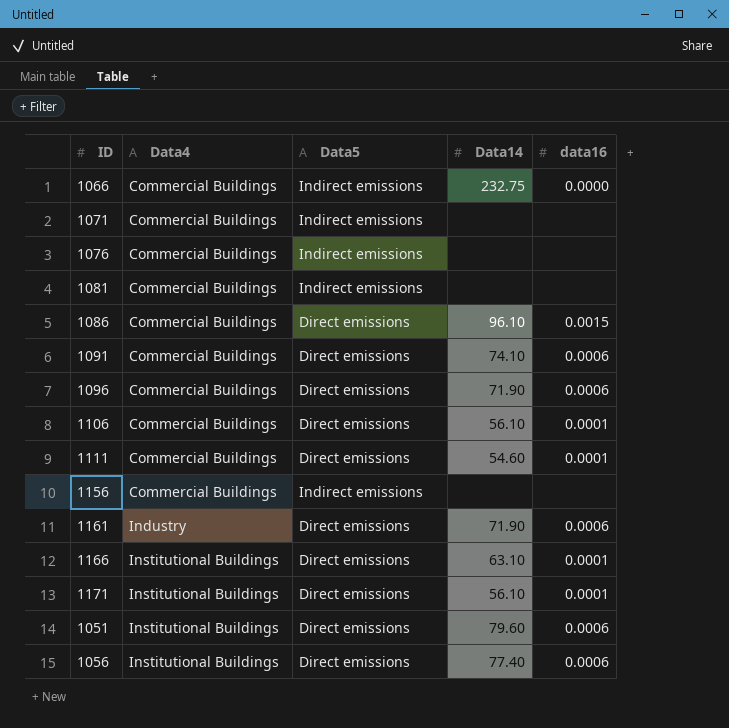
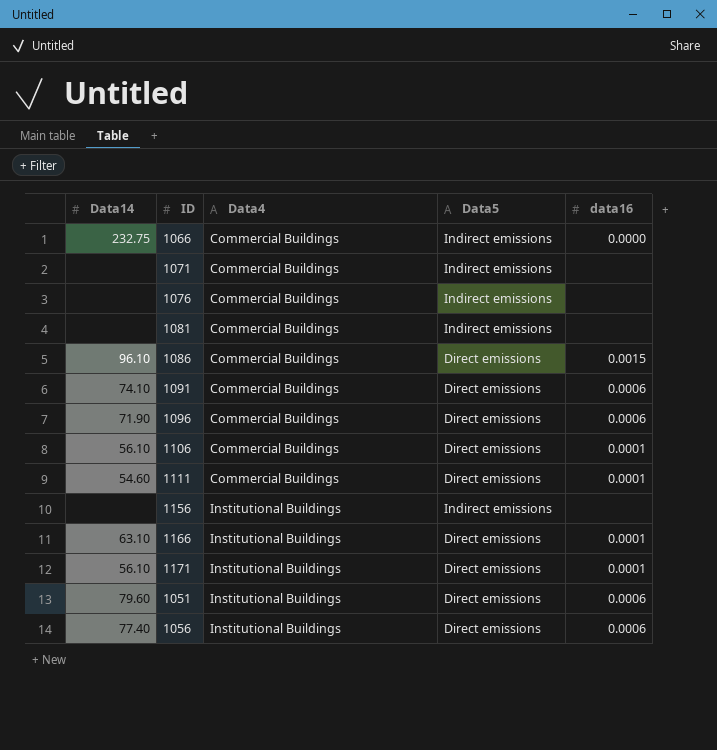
column Data14 | position: 4 -> 1
row 1161: Industry | Direct emissions | 71.90 | 0.0006 -> none
1156 | Data4: Commercial Buildings -> Institutional Buildings

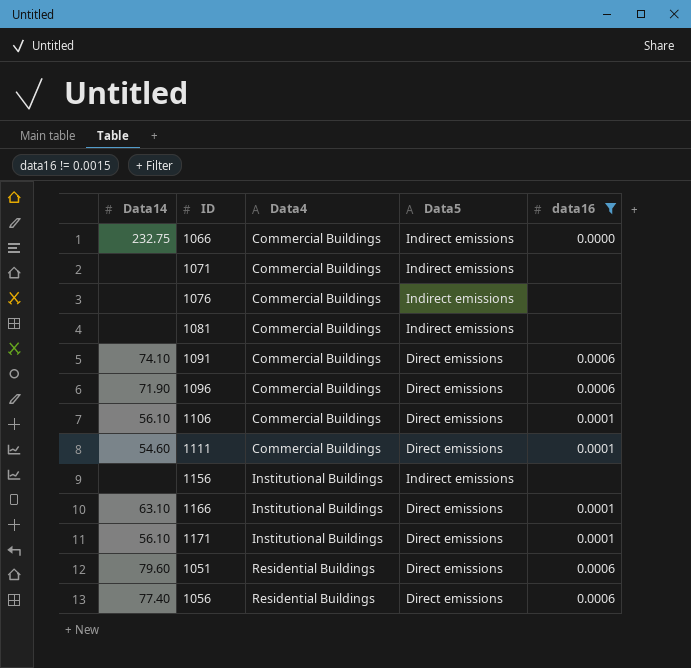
filter: none -> data16 != 0.0015
1051 | Data4: Institutional Buildings -> Residential Buildings
1056 | Data4: Institutional Buildings -> Residential Buildings

